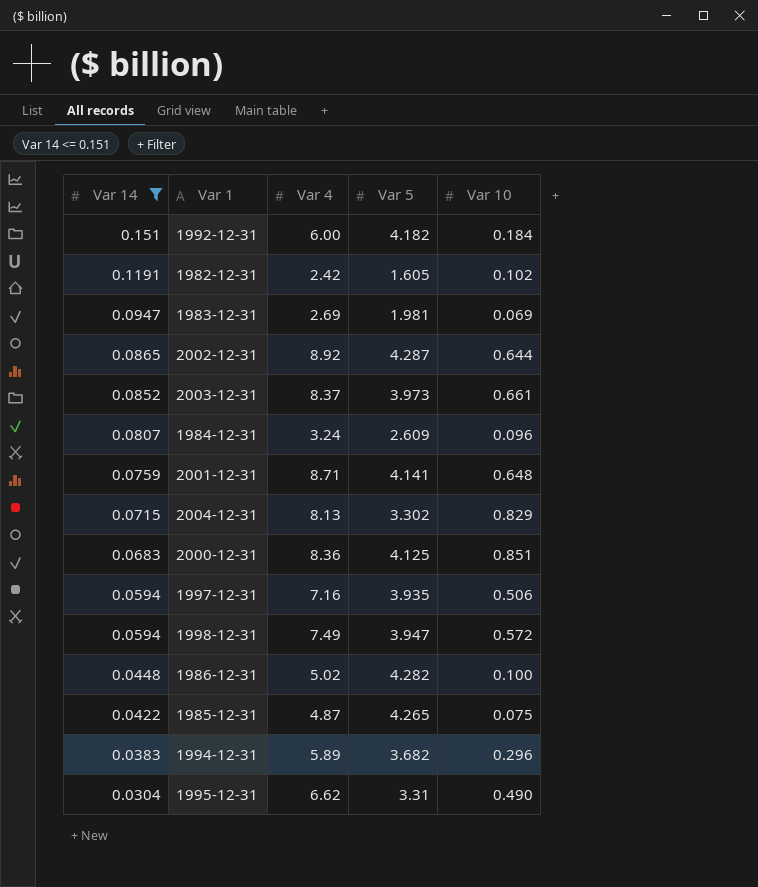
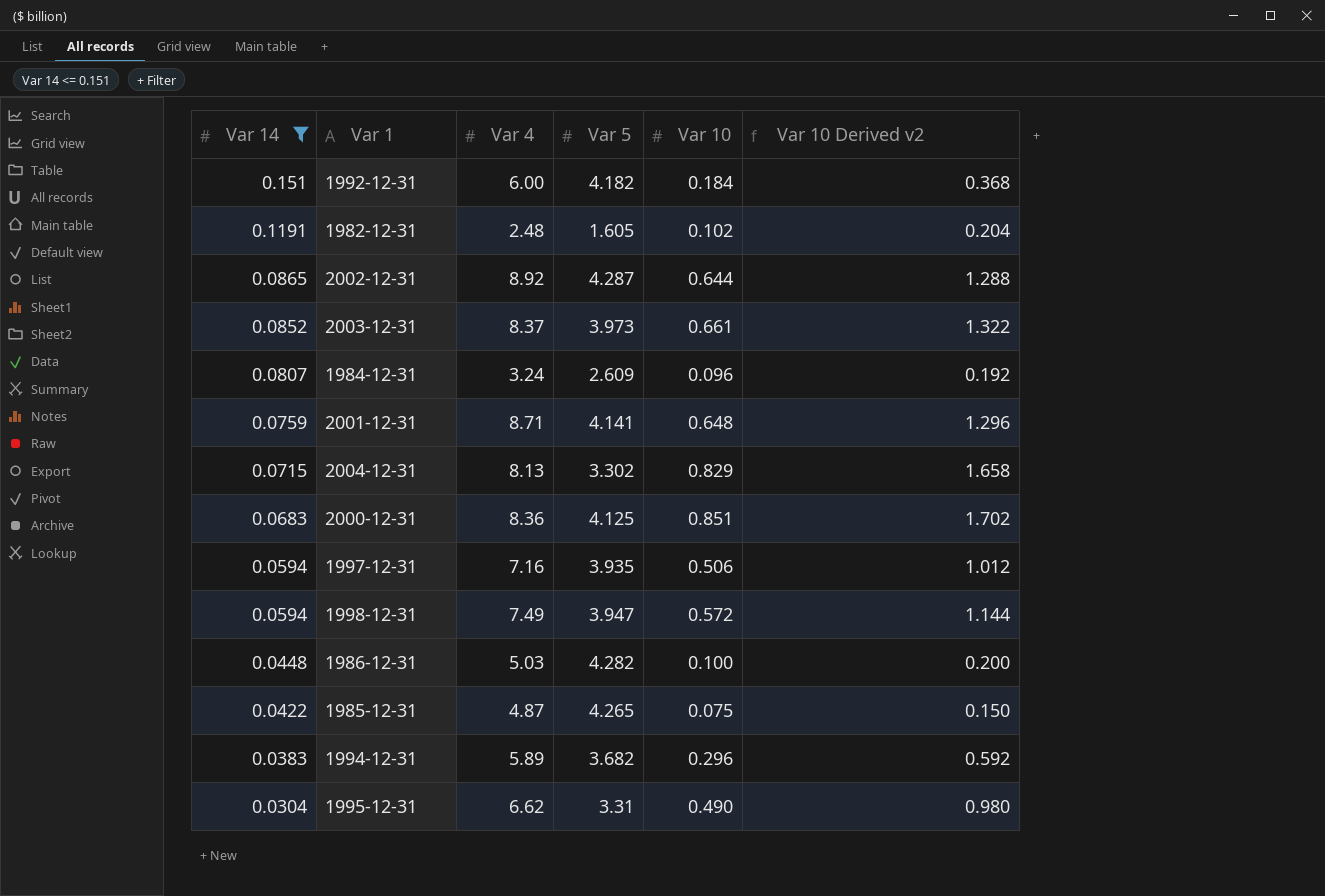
column Var 10 Derived v2 | formula: none -> [Var 10] * 2
row 1983-12-31: 0.0947 | 2.69 | 1.981 | 0.069 -> none
1982-12-31 | Var 4: 2.42 -> 2.48
1986-12-31 | Var 4: 5.02 -> 5.03

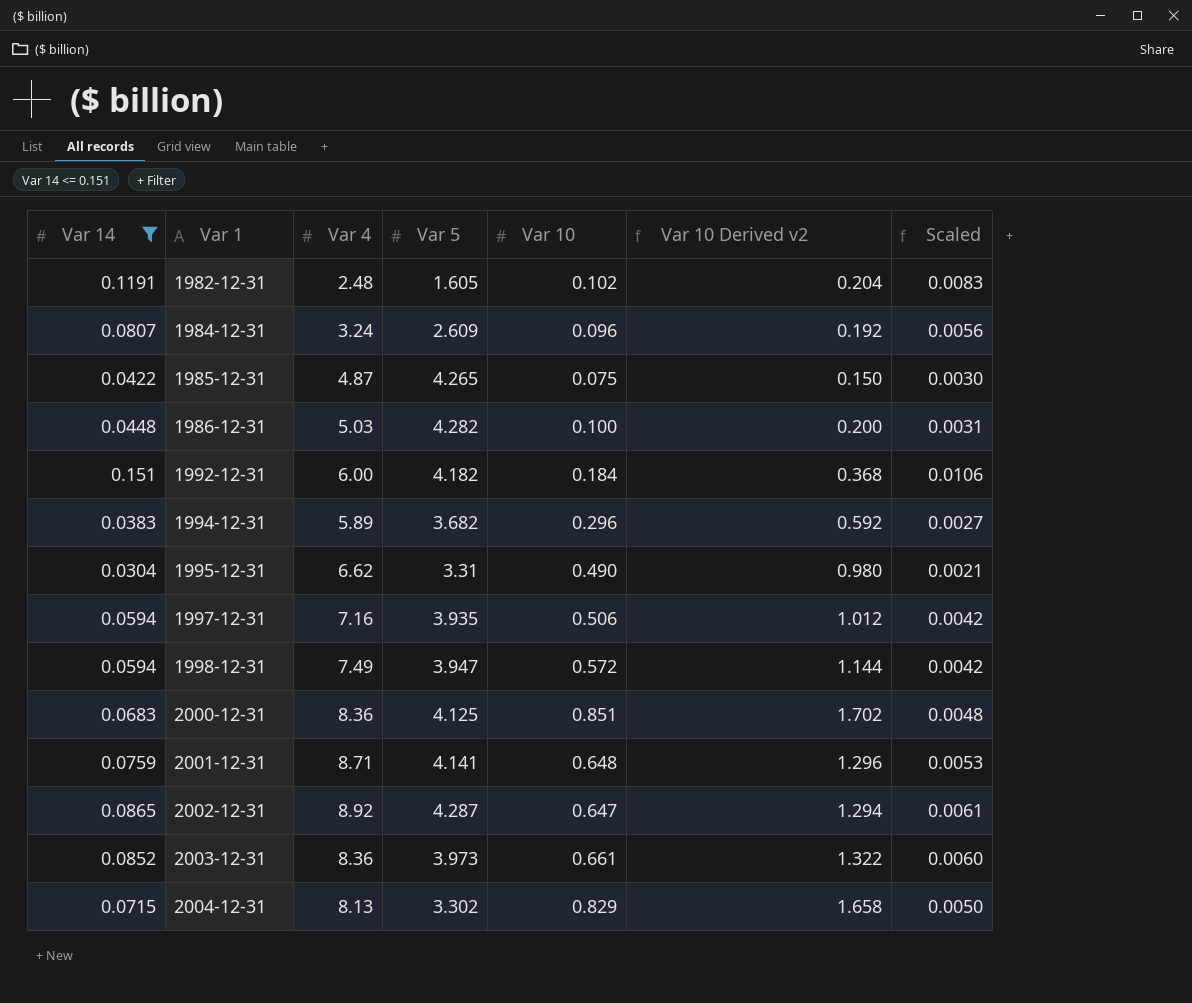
row order: Var 14 descending -> Var 1 ascending
column Scaled | formula: none -> [Var 14] * 0.07
2002-12-31 | Var 10: 0.644 -> 0.647
2002-12-31 | Var 10 Derived v2: 1.288 -> 1.294
2003-12-31 | Var 4: 8.37 -> 8.36

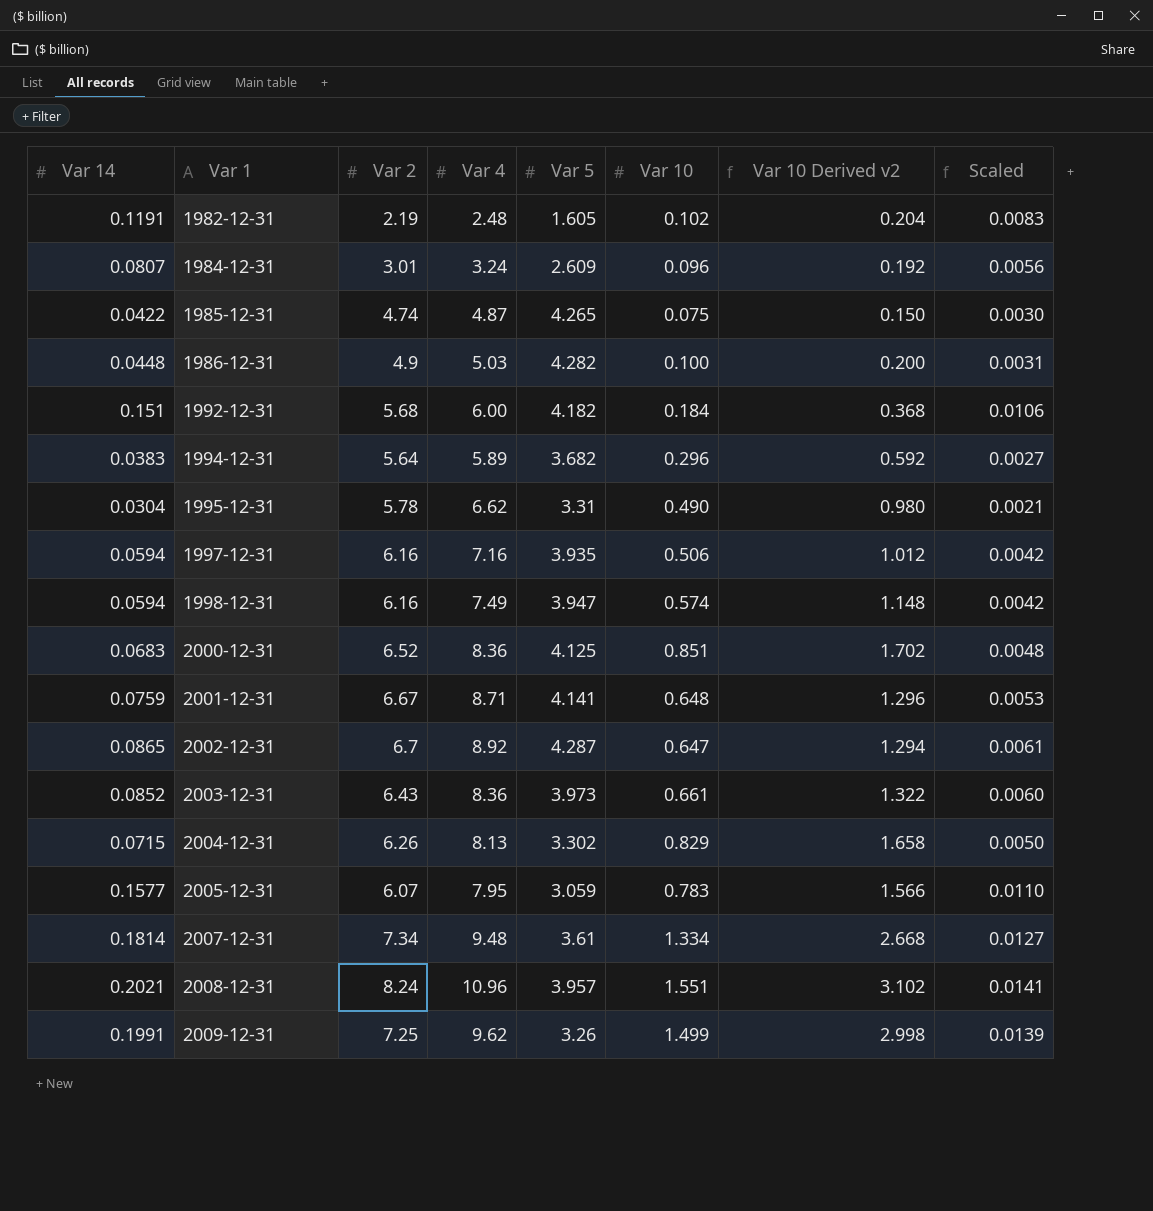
filter: Var 14 <= 0.151 -> none
column Var 2 | position: none -> 3
1998-12-31 | Var 10: 0.572 -> 0.574
1998-12-31 | Var 10 Derived v2: 1.144 -> 1.148

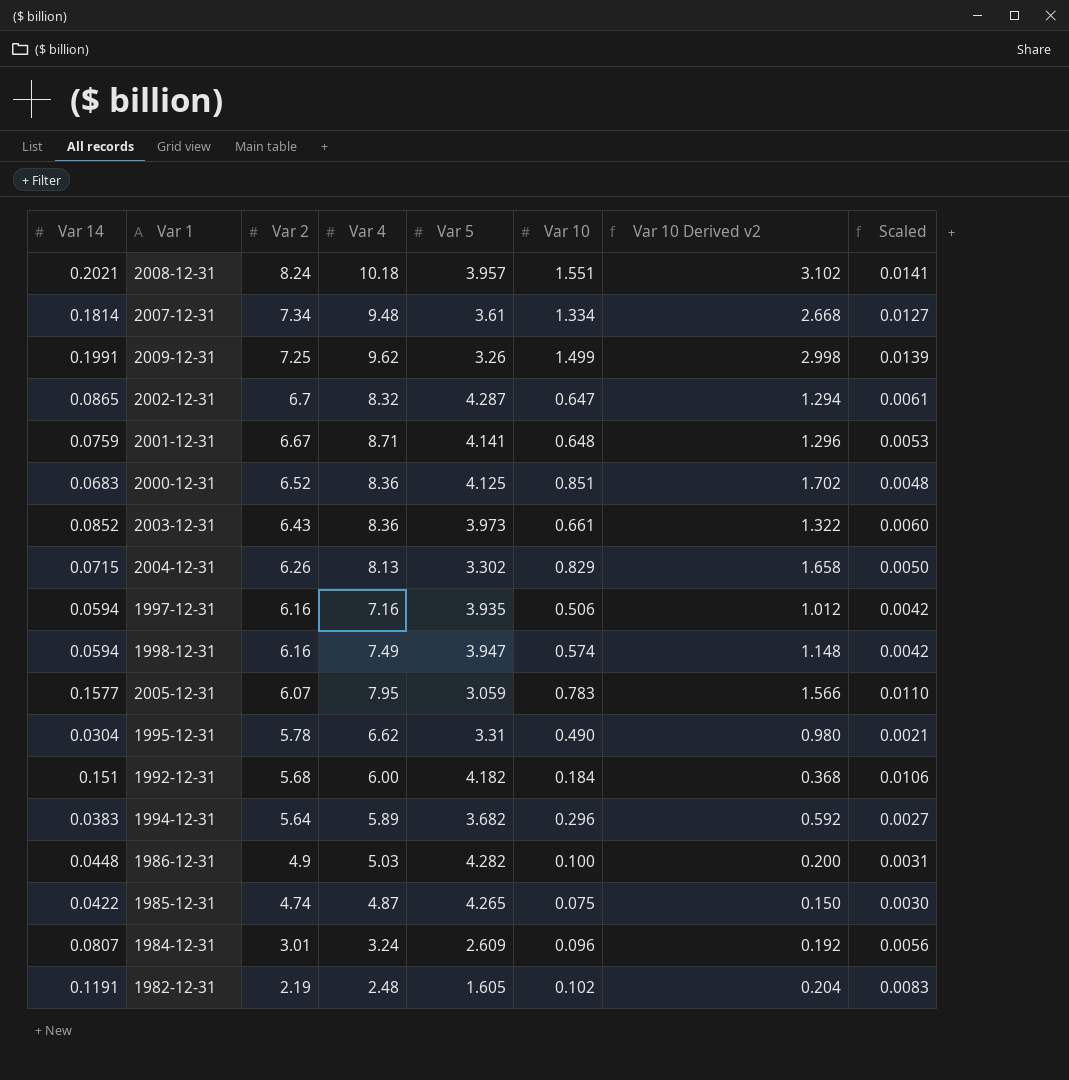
row order: Var 1 ascending -> Var 2 descending
2008-12-31 | Var 4: 10.96 -> 10.18
2002-12-31 | Var 4: 8.92 -> 8.32

